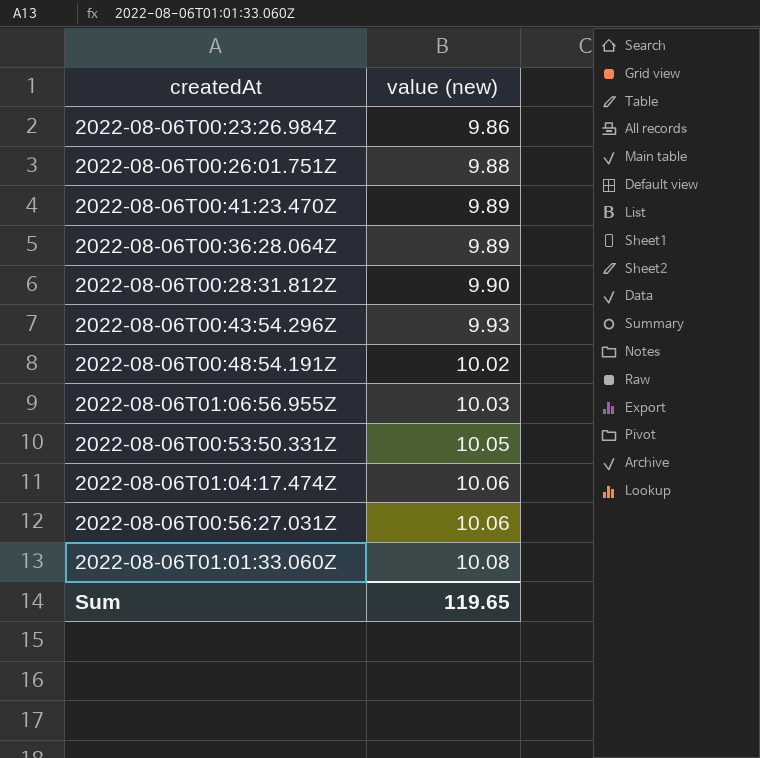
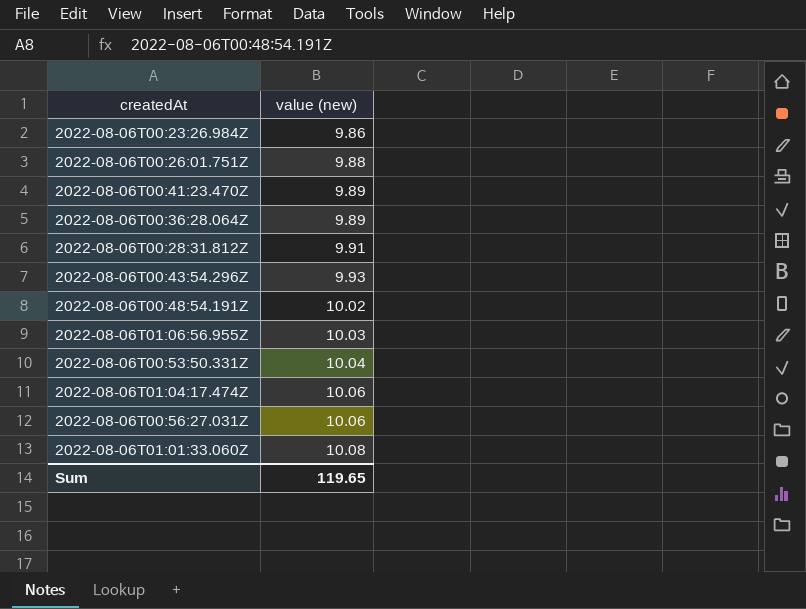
2022-08-06T00:28:31.812Z | value (new): 9.90 -> 9.91
2022-08-06T00:53:50.331Z | value (new): 10.05 -> 10.04

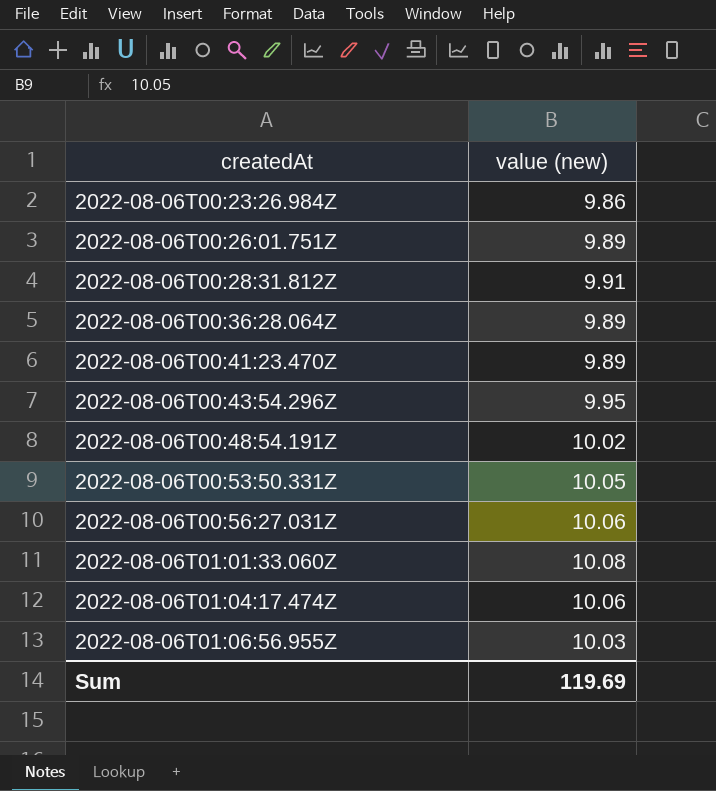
row order: value (new) ascending -> createdAt ascending
2022-08-06T00:26:01.751Z | value (new): 9.88 -> 9.89
2022-08-06T00:43:54.296Z | value (new): 9.93 -> 9.95
2022-08-06T00:53:50.331Z | value (new): 10.04 -> 10.05
Sum | value (new): 119.65 -> 119.69

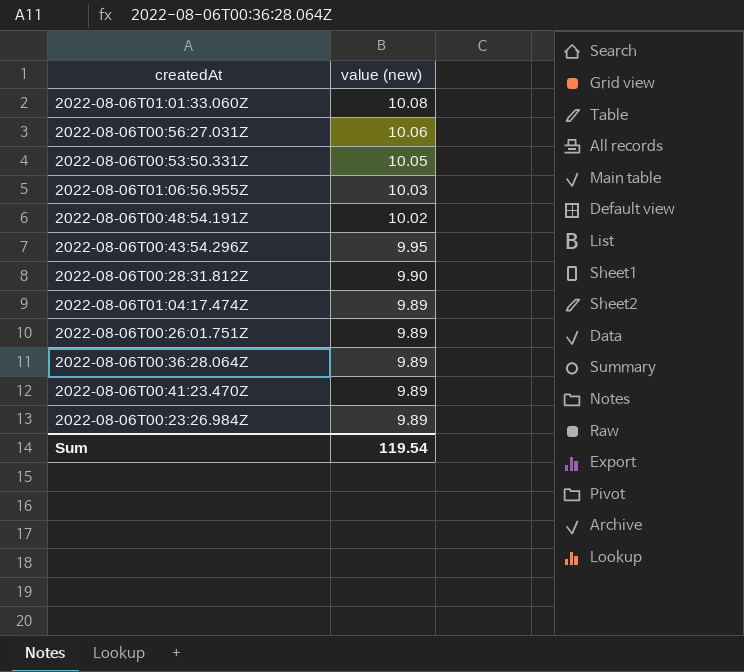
row order: createdAt ascending -> value (new) descending
2022-08-06T00:28:31.812Z | value (new): 9.91 -> 9.90
2022-08-06T01:04:17.474Z | value (new): 10.06 -> 9.89
2022-08-06T00:23:26.984Z | value (new): 9.86 -> 9.89
Sum | value (new): 119.69 -> 119.54

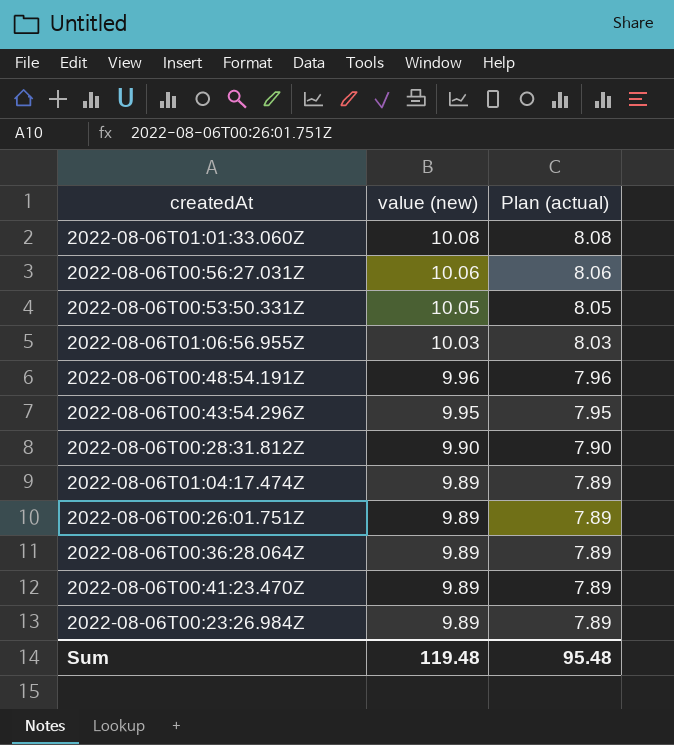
column Plan (actual) | formula: none -> [value (new)] - 2
2022-08-06T00:48:54.191Z | value (new): 10.02 -> 9.96
Sum | value (new): 119.54 -> 119.48

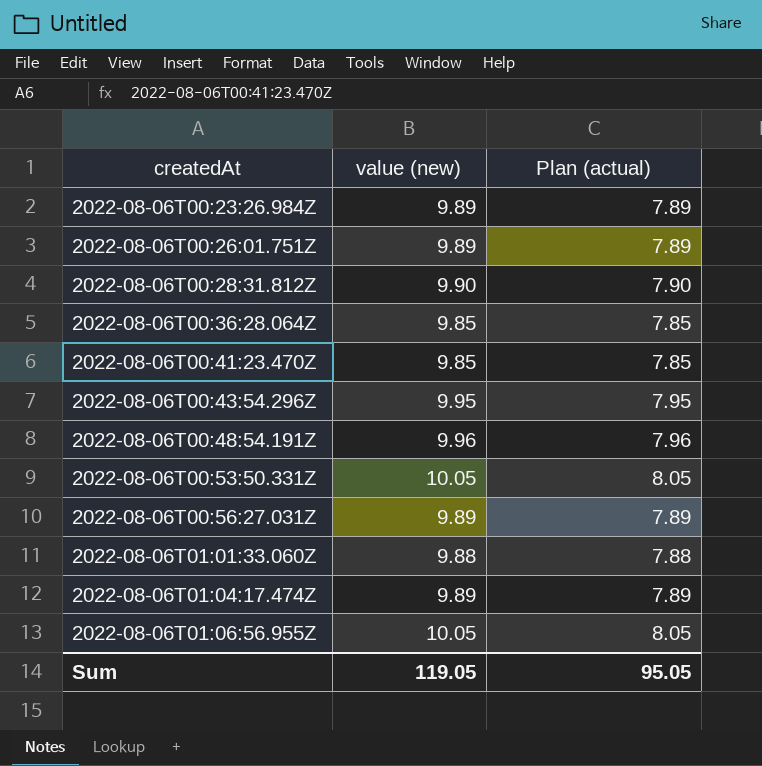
row order: value (new) descending -> createdAt ascending
2022-08-06T00:36:28.064Z | value (new): 9.89 -> 9.85
2022-08-06T00:36:28.064Z | Plan (actual): 7.89 -> 7.85
2022-08-06T00:41:23.470Z | value (new): 9.89 -> 9.85
2022-08-06T00:41:23.470Z | Plan (actual): 7.89 -> 7.85
2022-08-06T00:56:27.031Z | value (new): 10.06 -> 9.89
2022-08-06T00:56:27.031Z | Plan (actual): 8.06 -> 7.89
2022-08-06T01:01:33.060Z | value (new): 10.08 -> 9.88
2022-08-06T01:01:33.060Z | Plan (actual): 8.08 -> 7.88
2022-08-06T01:06:56.955Z | value (new): 10.03 -> 10.05
2022-08-06T01:06:56.955Z | Plan (actual): 8.03 -> 8.05
Sum | value (new): 119.48 -> 119.05
Sum | Plan (actual): 95.48 -> 95.05

